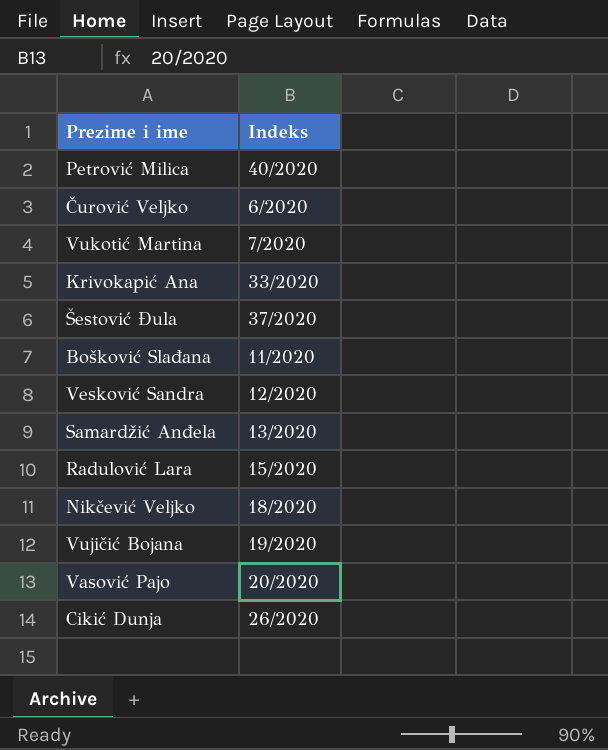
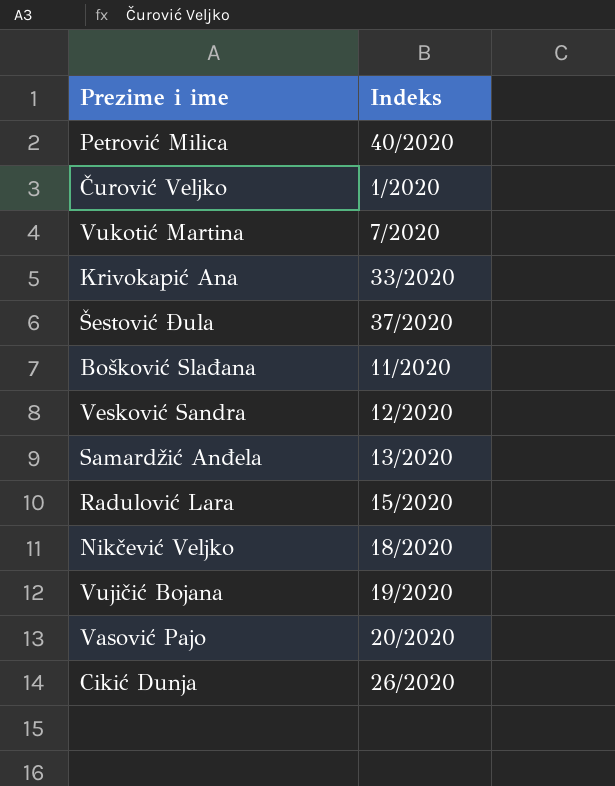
Čurović Veljko | Indeks: 6/2020 -> 1/2020

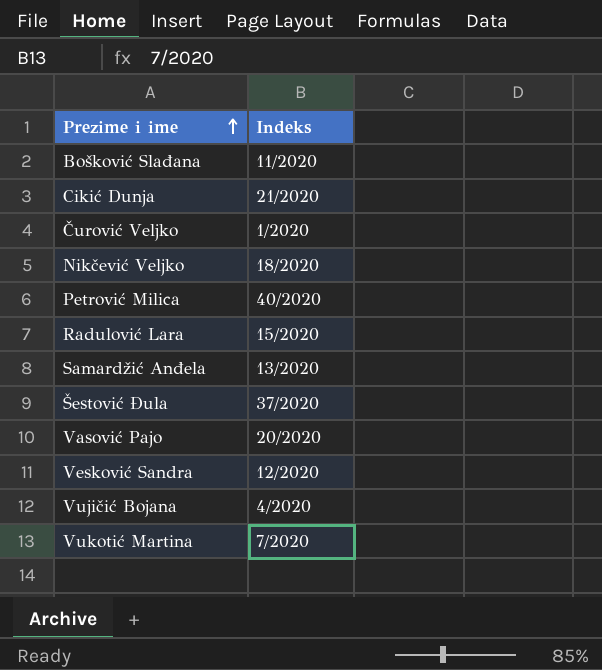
row order: none -> Prezime i ime ascending
row Krivokapić Ana: 33/2020 -> none
Cikić Dunja | Indeks: 26/2020 -> 21/2020
Vujičić Bojana | Indeks: 19/2020 -> 4/2020

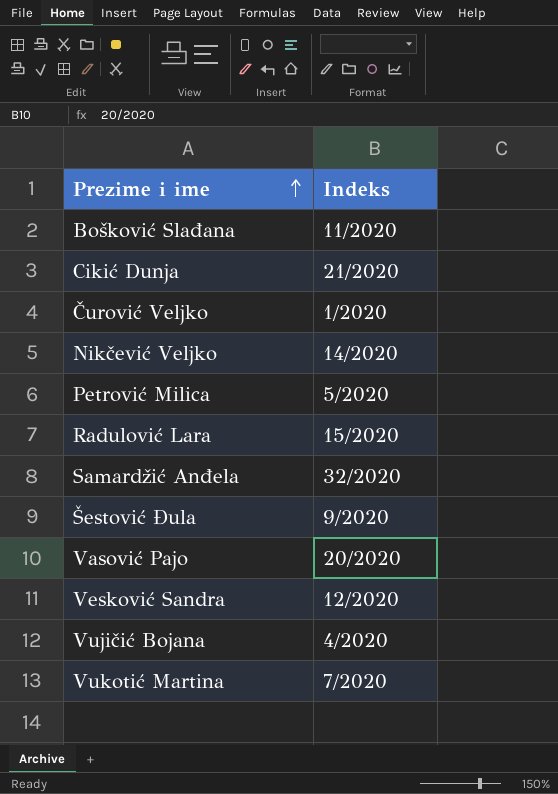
Nikčević Veljko | Indeks: 18/2020 -> 14/2020
Petrović Milica | Indeks: 40/2020 -> 5/2020
Samardžić Anđela | Indeks: 13/2020 -> 32/2020
Šestović Đula | Indeks: 37/2020 -> 9/2020

